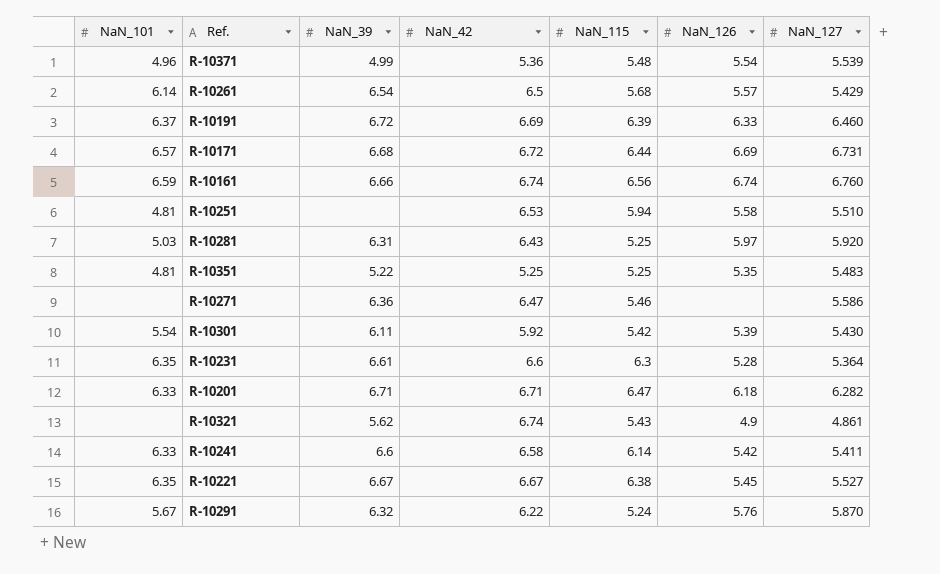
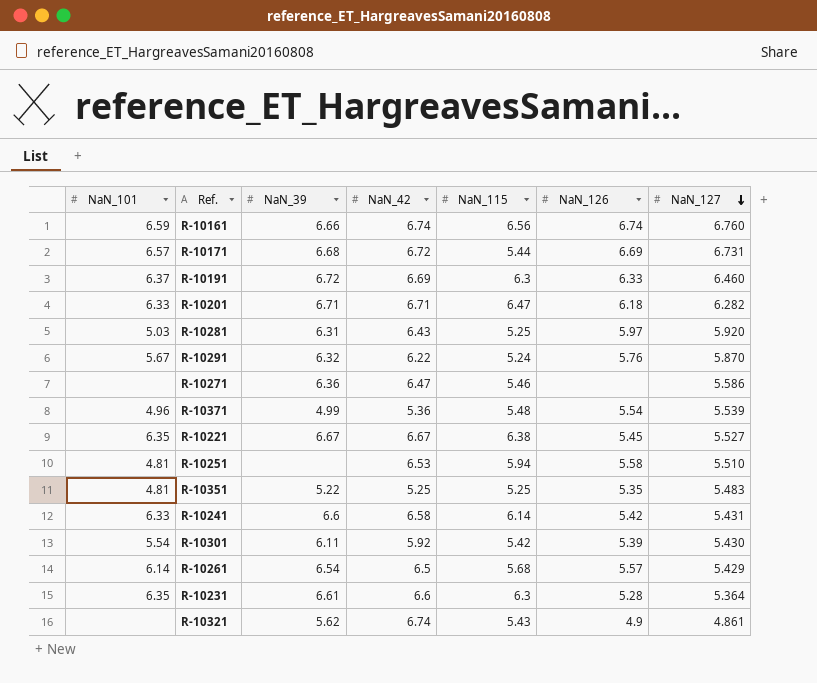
row order: none -> NaN_127 descending
R-10171 | NaN_115: 6.44 -> 5.44
R-10191 | NaN_115: 6.39 -> 6.3
R-10241 | NaN_127: 5.411 -> 5.431

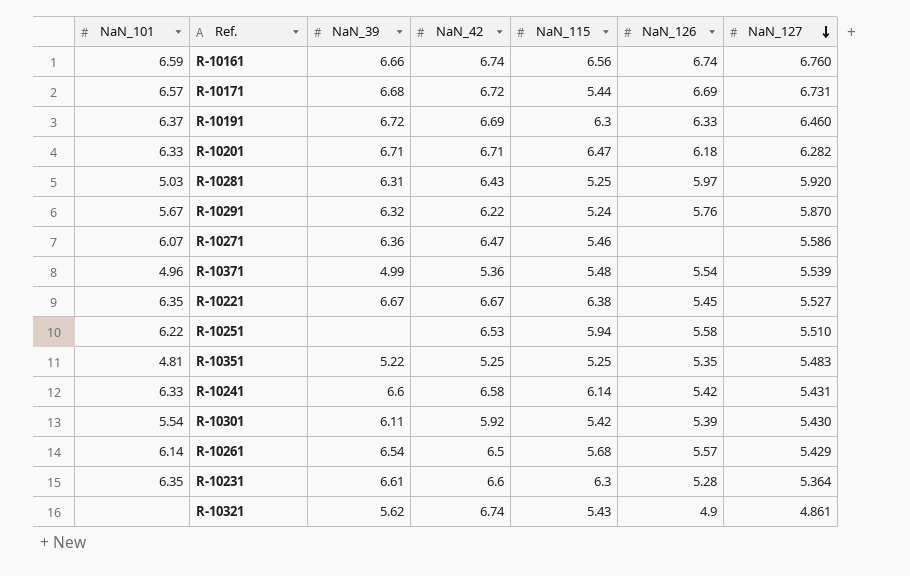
R-10271 | NaN_101: none -> 6.07
R-10251 | NaN_101: 4.81 -> 6.22

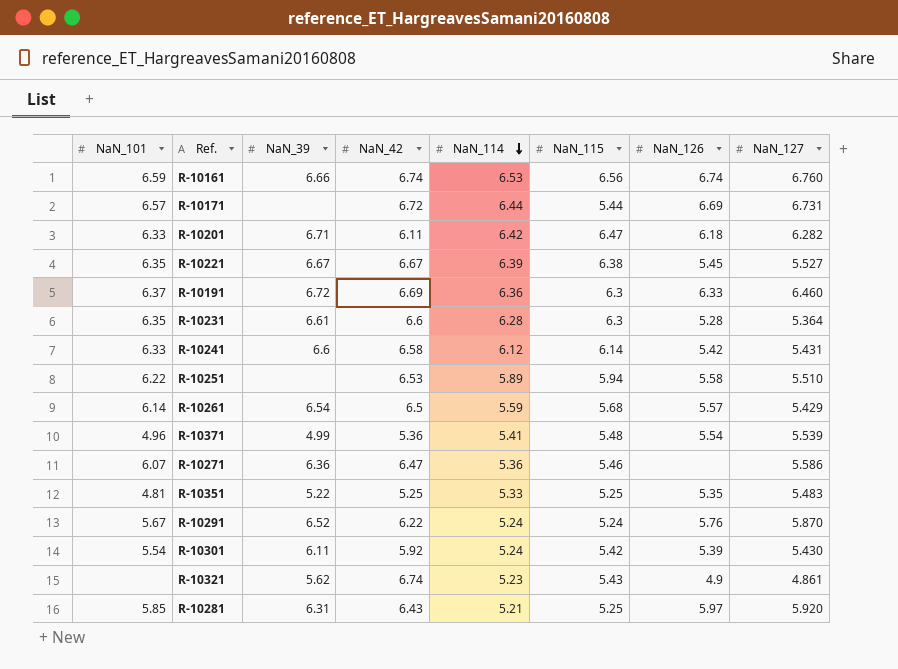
row order: NaN_127 descending -> NaN_114 descending
column NaN_114 | position: none -> 5
R-10171 | NaN_39: 6.68 -> none
R-10201 | NaN_42: 6.71 -> 6.11
R-10291 | NaN_39: 6.32 -> 6.52
R-10281 | NaN_101: 5.03 -> 5.85

